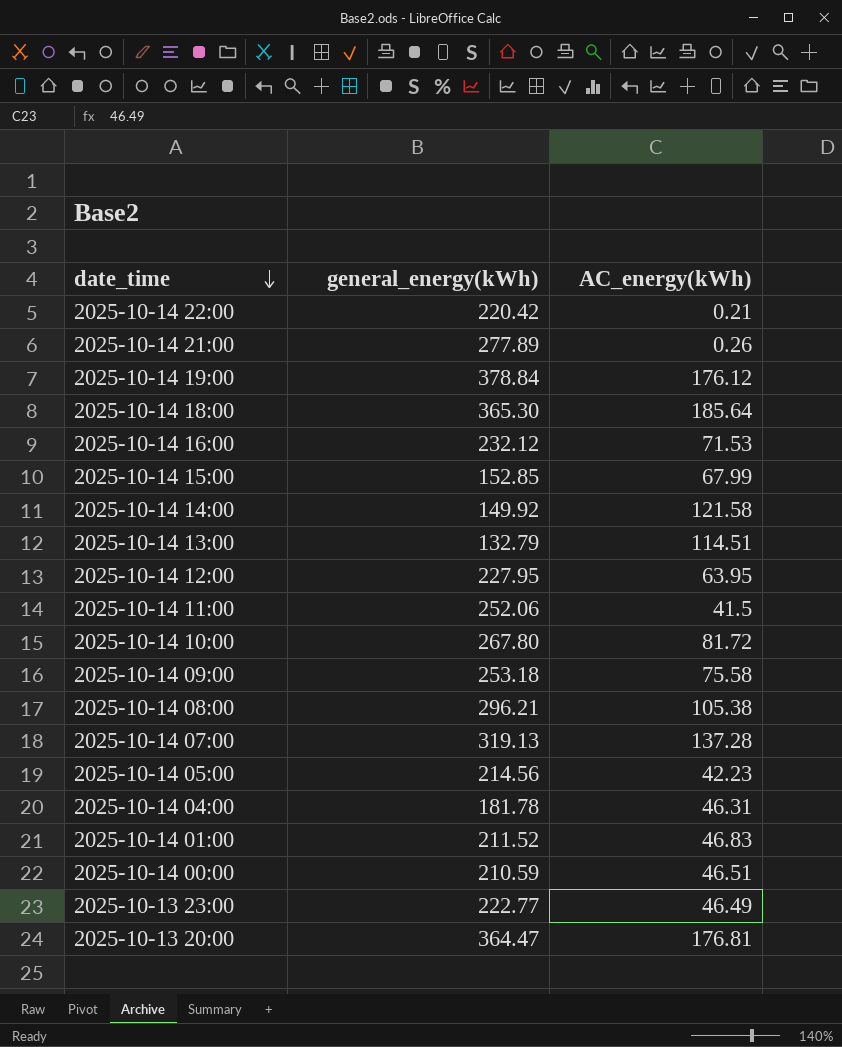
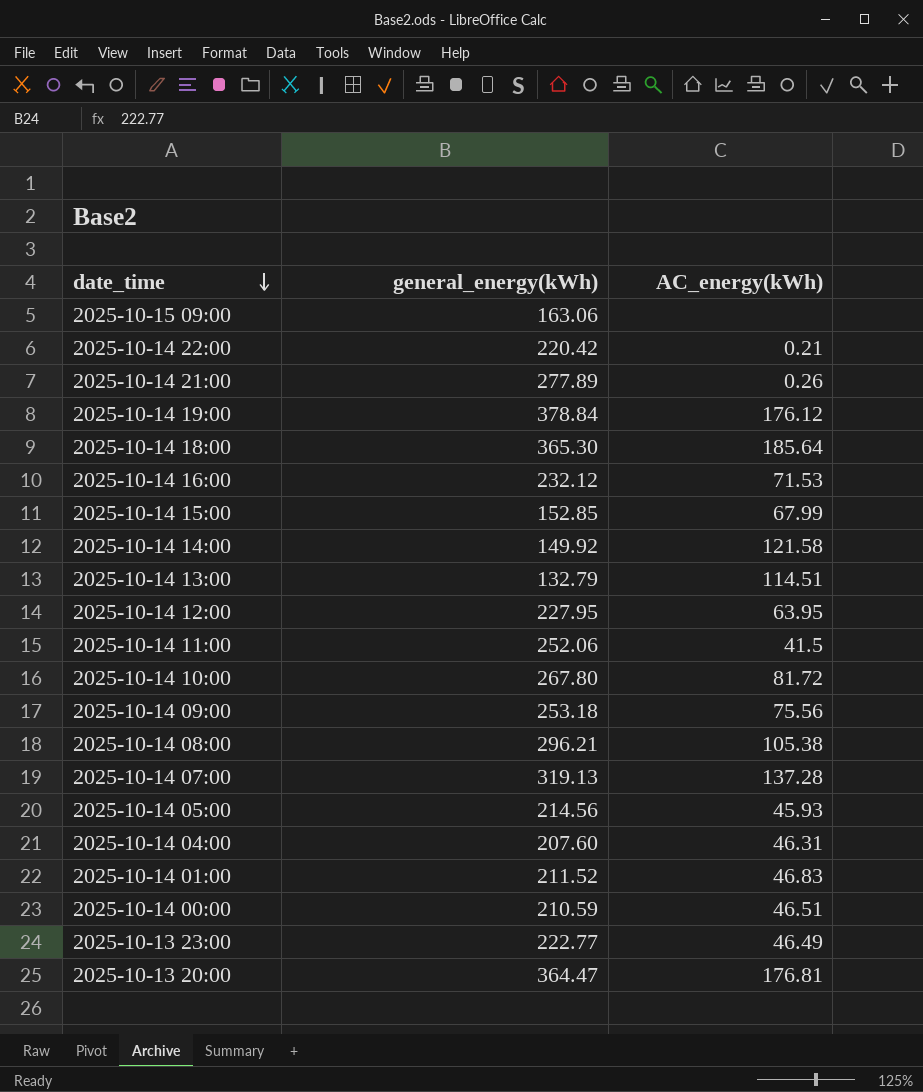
row 2025-10-15 09:00: none -> 163.06 | none
2025-10-14 09:00 | AC_energy(kWh): 75.58 -> 75.56
2025-10-14 05:00 | AC_energy(kWh): 42.23 -> 45.93
2025-10-14 04:00 | general_energy(kWh): 181.78 -> 207.60

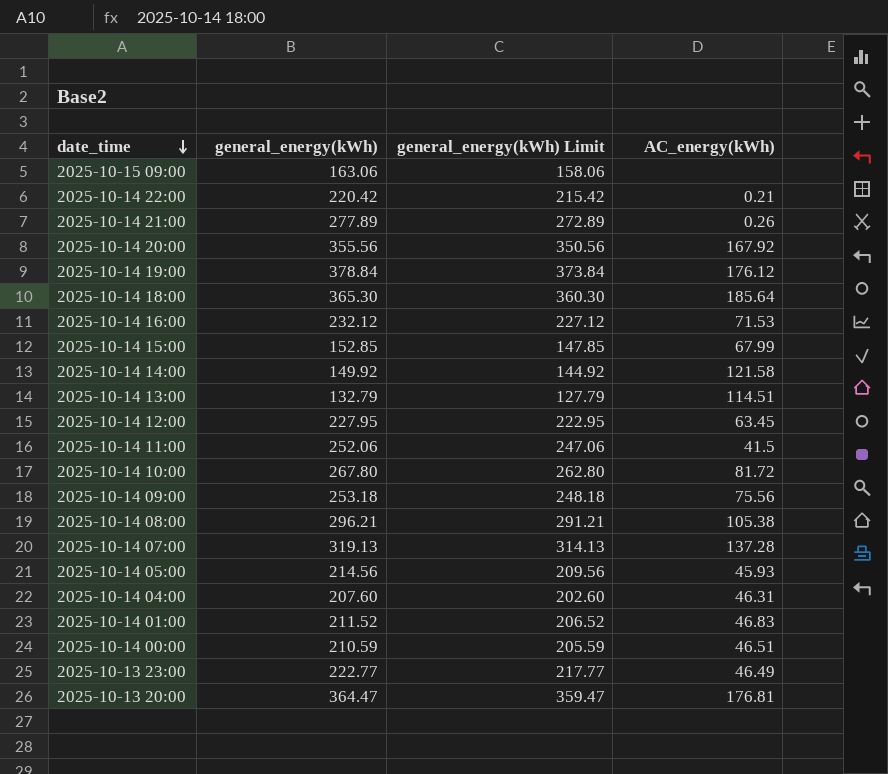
column general_energy(kWh) Limit | formula: none -> [general_energy(kWh)] - 5
row 2025-10-14 20:00: none -> 355.56 | 350.56 | 167.92
2025-10-14 12:00 | AC_energy(kWh): 63.95 -> 63.45

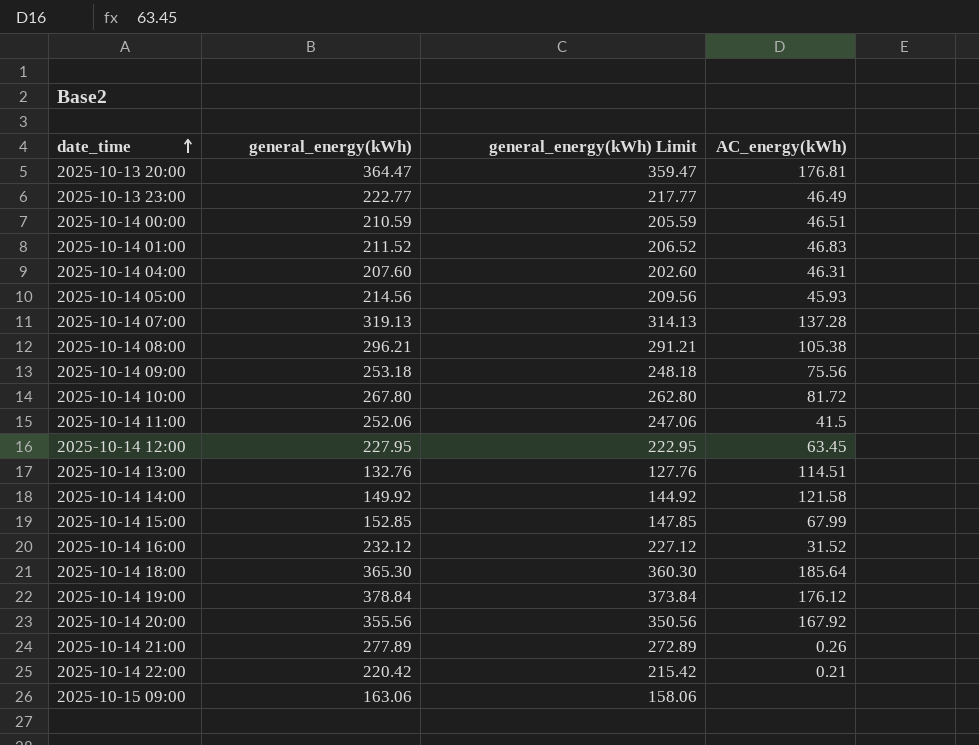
row order: date_time descending -> date_time ascending
2025-10-14 13:00 | general_energy(kWh): 132.79 -> 132.76
2025-10-14 13:00 | general_energy(kWh) Limit: 127.79 -> 127.76
2025-10-14 16:00 | AC_energy(kWh): 71.53 -> 31.52

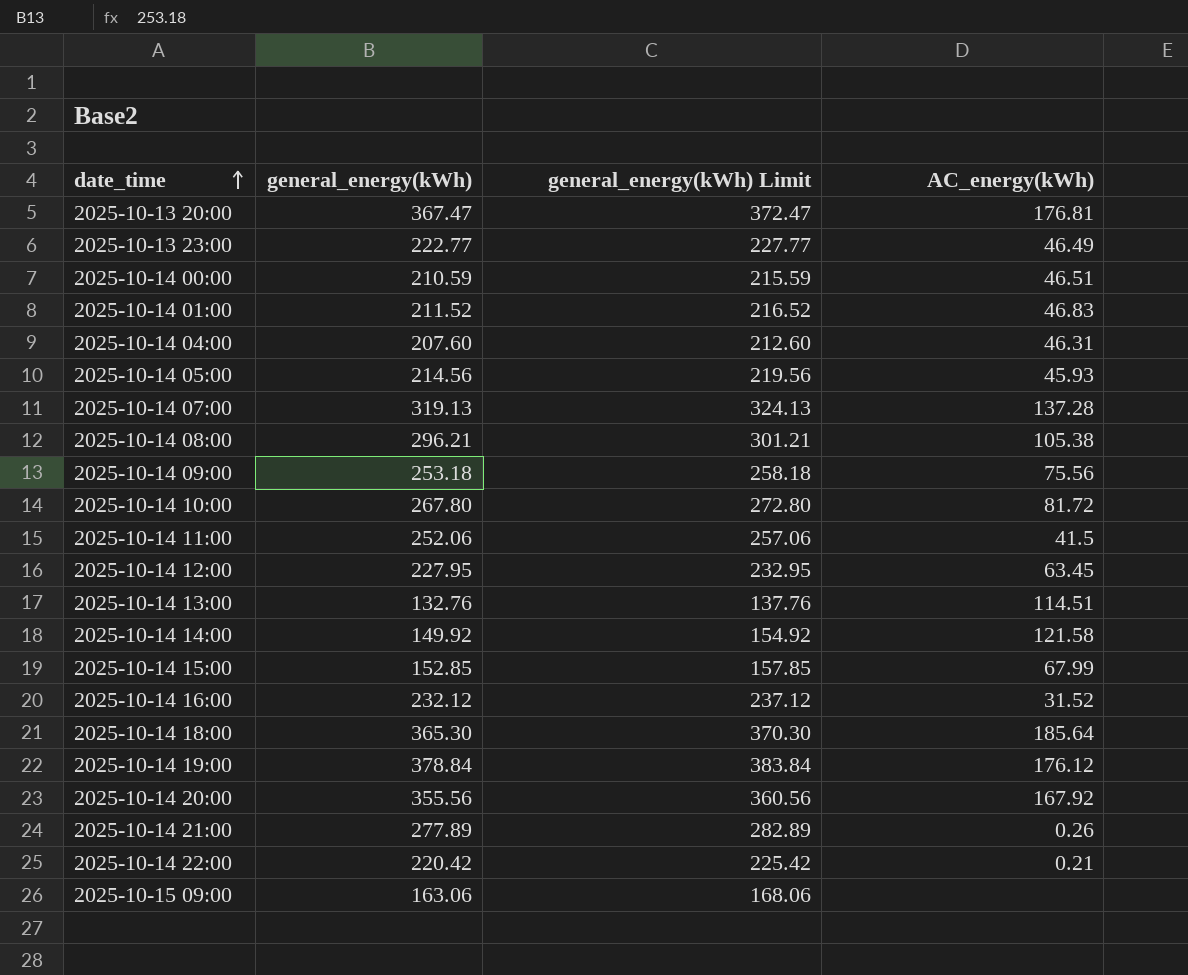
column general_energy(kWh) Limit | formula: [general_energy(kWh)] - 5 -> [general_energy(kWh)] + 5
2025-10-13 20:00 | general_energy(kWh): 364.47 -> 367.47

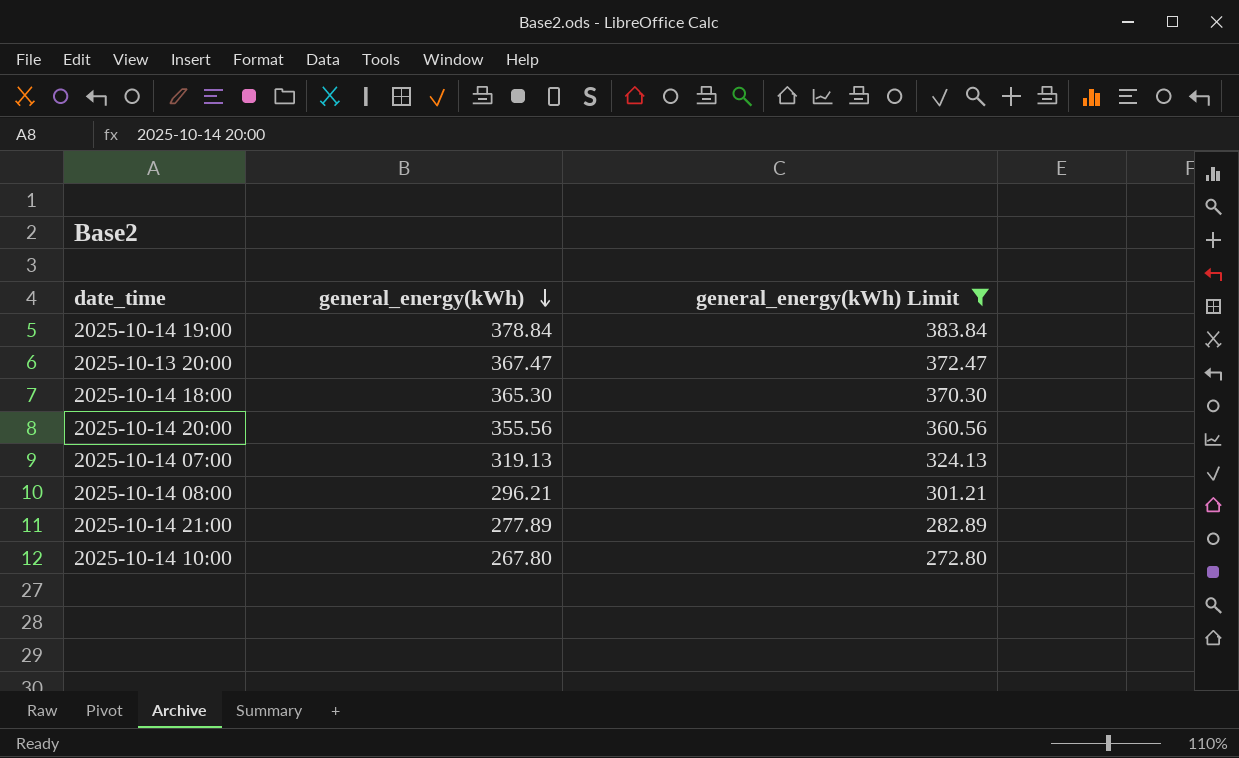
filter: none -> general_energy(kWh) Limit >= 272.80
row order: date_time ascending -> general_energy(kWh) descending
column AC_energy(kWh) | position: 4 -> none

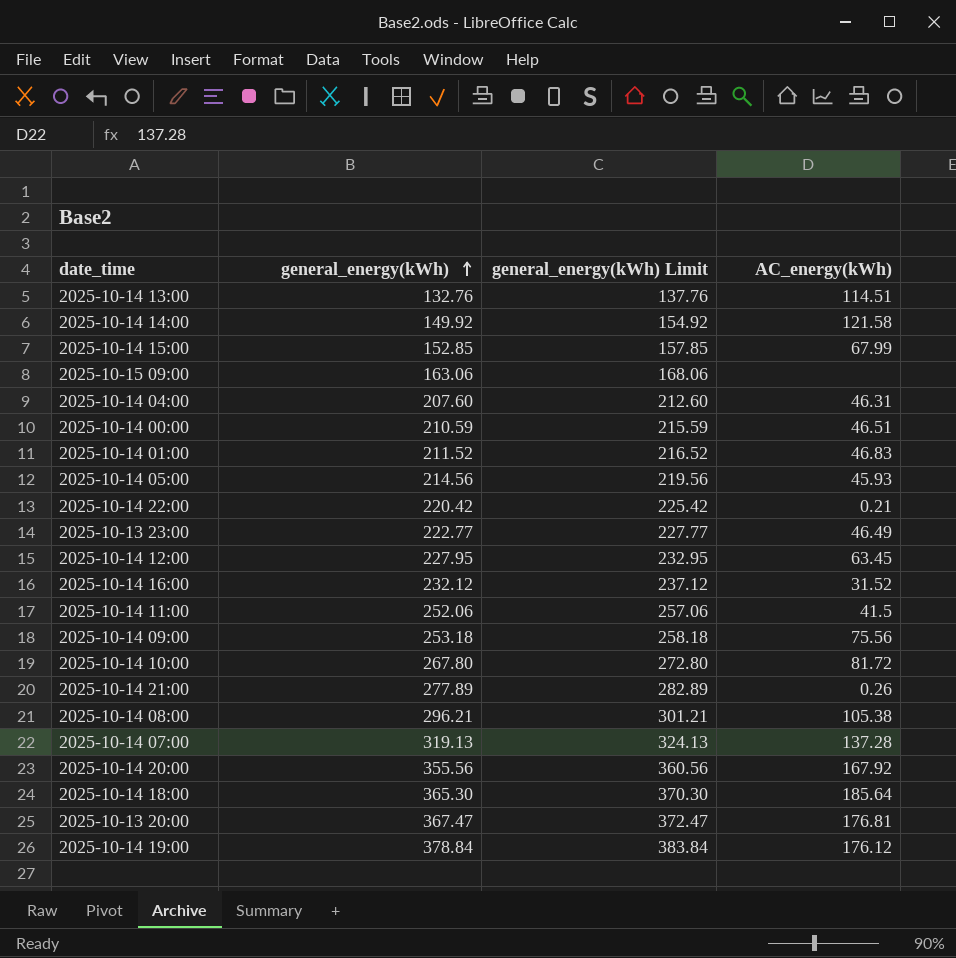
filter: general_energy(kWh) Limit >= 272.80 -> none
row order: general_energy(kWh) descending -> general_energy(kWh) ascending
column AC_energy(kWh) | position: none -> 4

